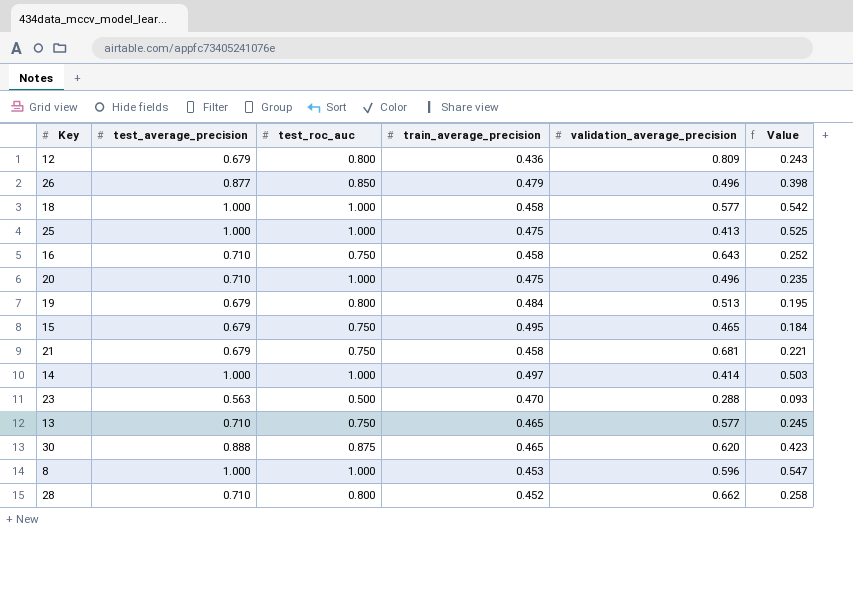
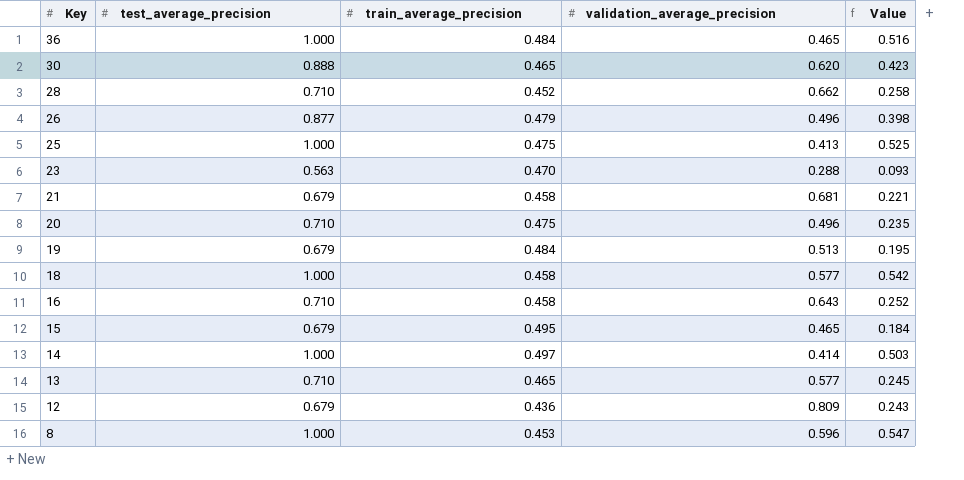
row order: none -> Key descending
column test_roc_auc | position: 3 -> none
row 36: none -> 1.000 | 0.484 | 0.465 | 0.516

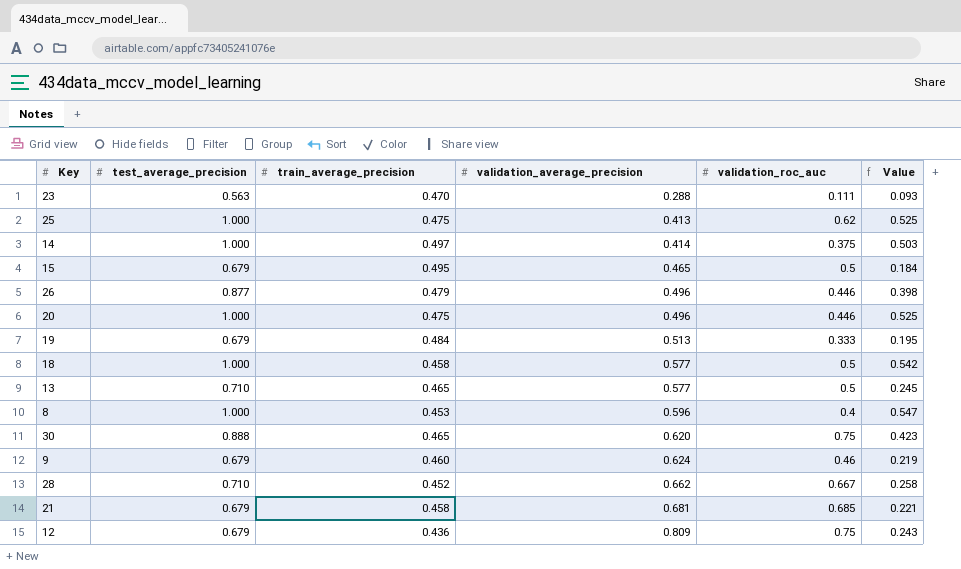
row order: Key descending -> validation_average_precision ascending
column validation_roc_auc | position: none -> 5
row 36: 1.000 | 0.484 | 0.465 | 0.516 -> none
row 16: 0.710 | 0.458 | 0.643 | 0.252 -> none
20 | test_average_precision: 0.710 -> 1.000
20 | Value: 0.235 -> 0.525
row 9: none -> 0.679 | 0.460 | 0.624 | 0.46 | 0.219

